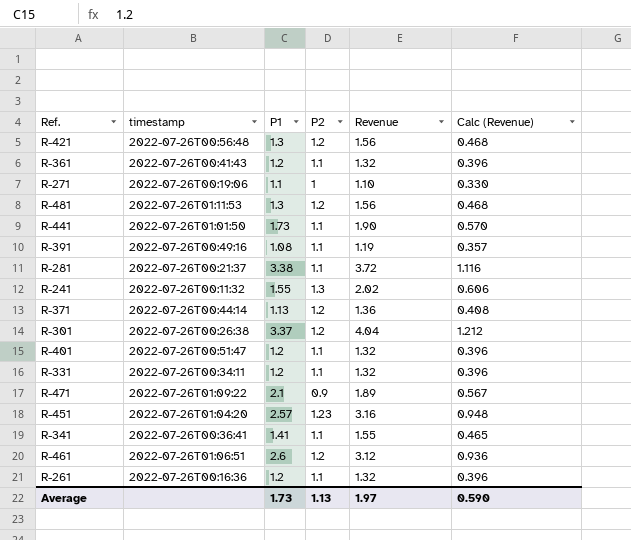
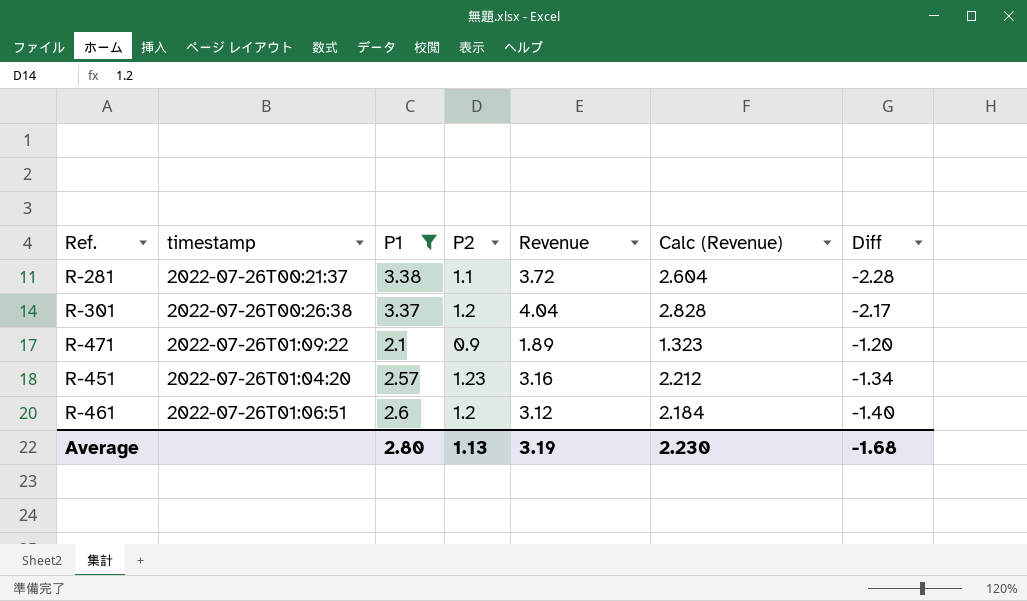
filter: none -> P1 >= 2.1
column Calc (Revenue) | formula: [Revenue] * 0.3 -> [Revenue] * 0.7
column Diff | formula: none -> [P2] - [P1]
Average | P1: 1.73 -> 2.80
Average | Revenue: 1.97 -> 3.19
Average | Calc (Revenue): 0.590 -> 2.230

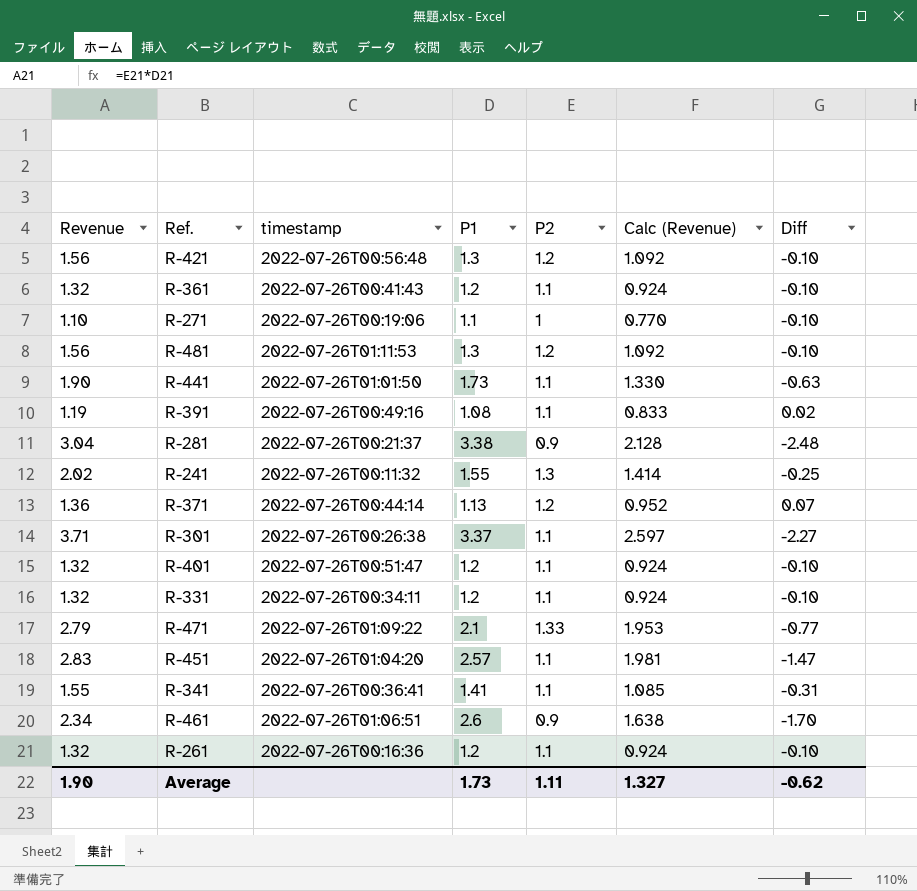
filter: P1 >= 2.1 -> none
column Revenue | position: 5 -> 1
R-281 | Revenue: 3.72 -> 3.04
R-281 | P2: 1.1 -> 0.9
R-281 | Calc (Revenue): 2.604 -> 2.128
R-281 | Diff: -2.28 -> -2.48
R-301 | Revenue: 4.04 -> 3.71
R-301 | P2: 1.2 -> 1.1
R-301 | Calc (Revenue): 2.828 -> 2.597
R-301 | Diff: -2.17 -> -2.27
R-471 | Revenue: 1.89 -> 2.79
R-471 | P2: 0.9 -> 1.33
R-471 | Calc (Revenue): 1.323 -> 1.953
R-471 | Diff: -1.20 -> -0.77
R-451 | Revenue: 3.16 -> 2.83
R-451 | P2: 1.23 -> 1.1
R-451 | Calc (Revenue): 2.212 -> 1.981
R-451 | Diff: -1.34 -> -1.47
R-461 | Revenue: 3.12 -> 2.34
R-461 | P2: 1.2 -> 0.9
R-461 | Calc (Revenue): 2.184 -> 1.638
R-461 | Diff: -1.40 -> -1.70
Average | Revenue: 3.19 -> 1.90
Average | P1: 2.80 -> 1.73
Average | P2: 1.13 -> 1.11
Average | Calc (Revenue): 2.230 -> 1.327
Average | Diff: -1.68 -> -0.62

